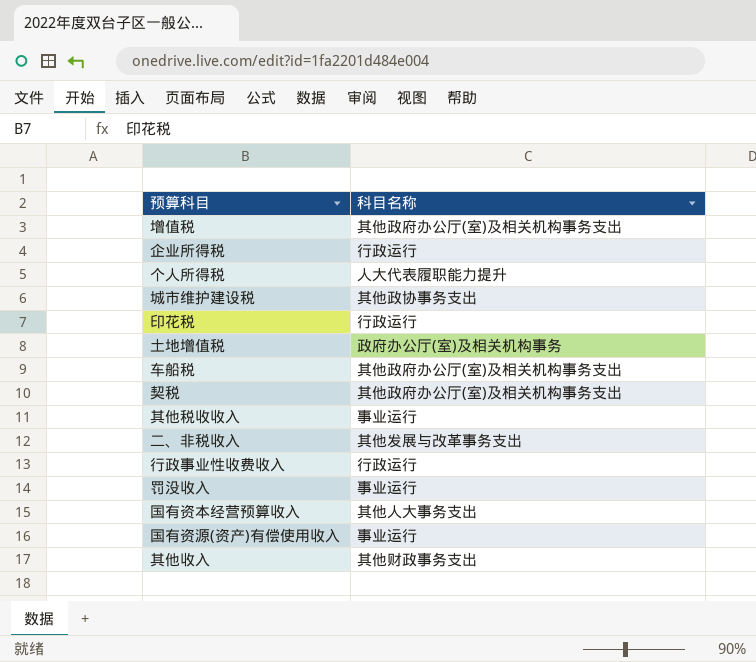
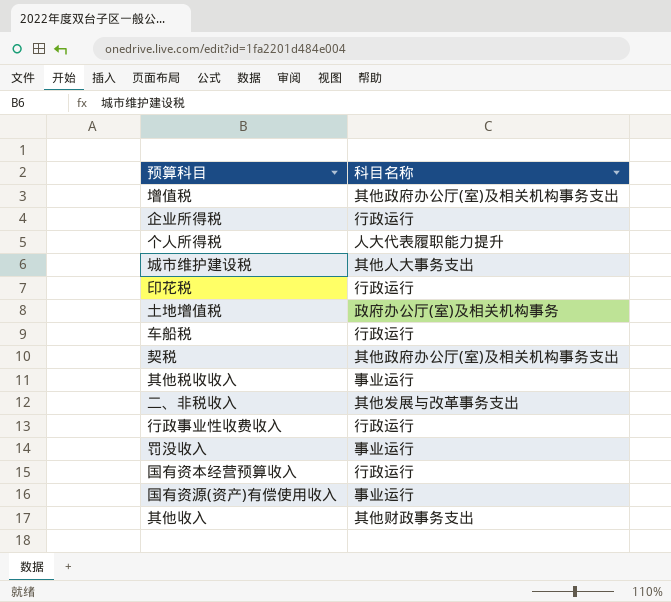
城市维护建设税 | 科目名称: 其他政协事务支出 -> 其他人大事务支出
车船税 | 科目名称: 其他政府办公厅(室)及相关机构事务支出 -> 行政运行
国有资本经营预算收入 | 科目名称: 其他人大事务支出 -> 行政运行

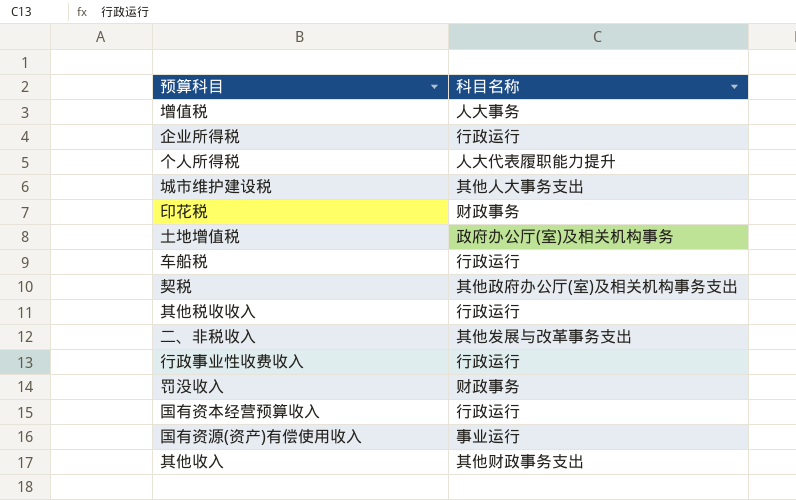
增值税 | 科目名称: 其他政府办公厅(室)及相关机构事务支出 -> 人大事务
印花税 | 科目名称: 行政运行 -> 财政事务
其他税收收入 | 科目名称: 事业运行 -> 行政运行
罚没收入 | 科目名称: 事业运行 -> 财政事务

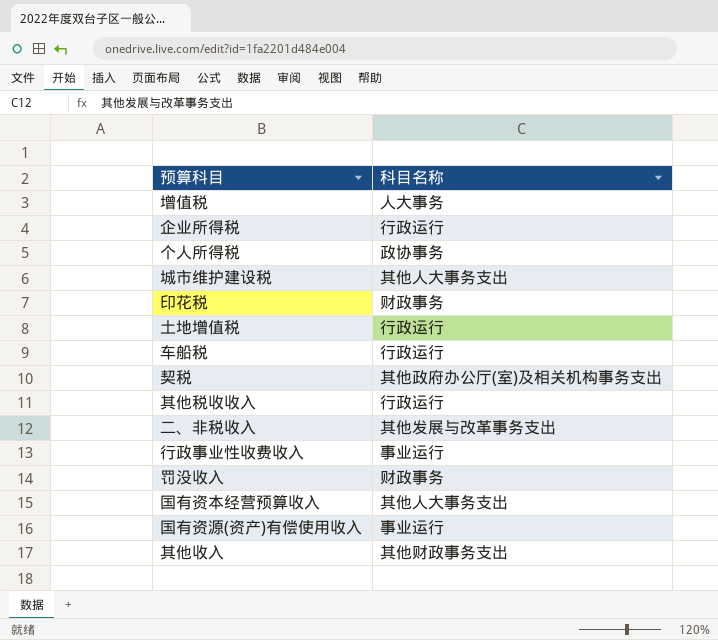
个人所得税 | 科目名称: 人大代表履职能力提升 -> 政协事务
土地增值税 | 科目名称: 政府办公厅(室)及相关机构事务 -> 行政运行
行政事业性收费收入 | 科目名称: 行政运行 -> 事业运行
国有资本经营预算收入 | 科目名称: 行政运行 -> 其他人大事务支出

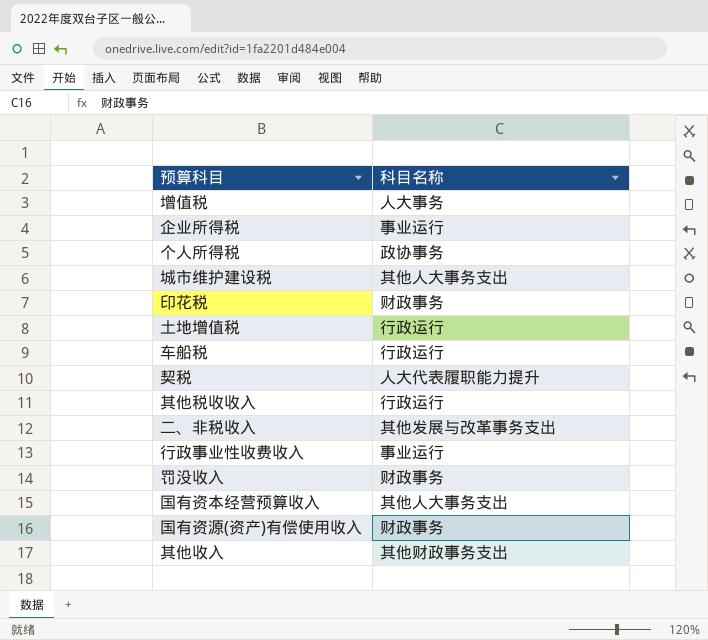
企业所得税 | 科目名称: 行政运行 -> 事业运行
契税 | 科目名称: 其他政府办公厅(室)及相关机构事务支出 -> 人大代表履职能力提升
国有资源(资产)有偿使用收入 | 科目名称: 事业运行 -> 财政事务

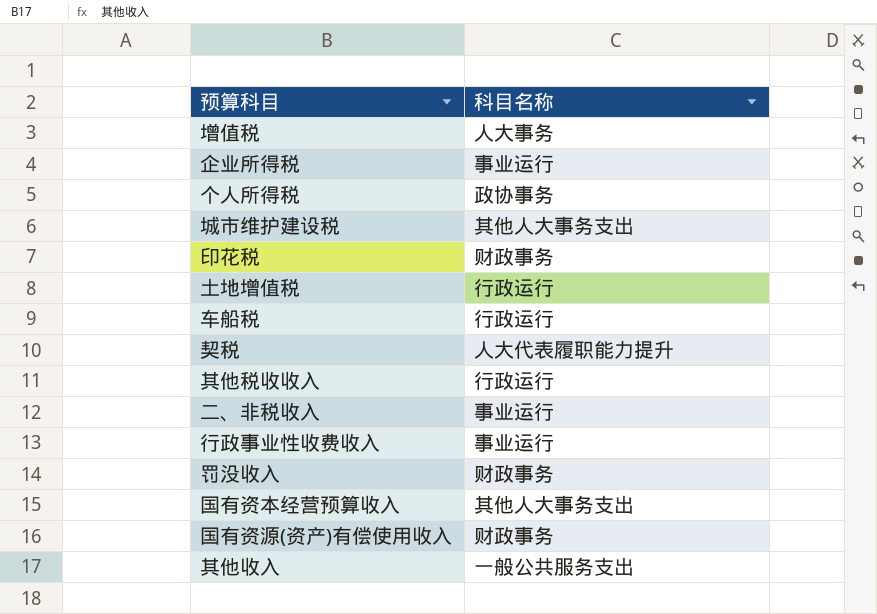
二、非税收入 | 科目名称: 其他发展与改革事务支出 -> 事业运行
其他收入 | 科目名称: 其他财政事务支出 -> 一般公共服务支出

